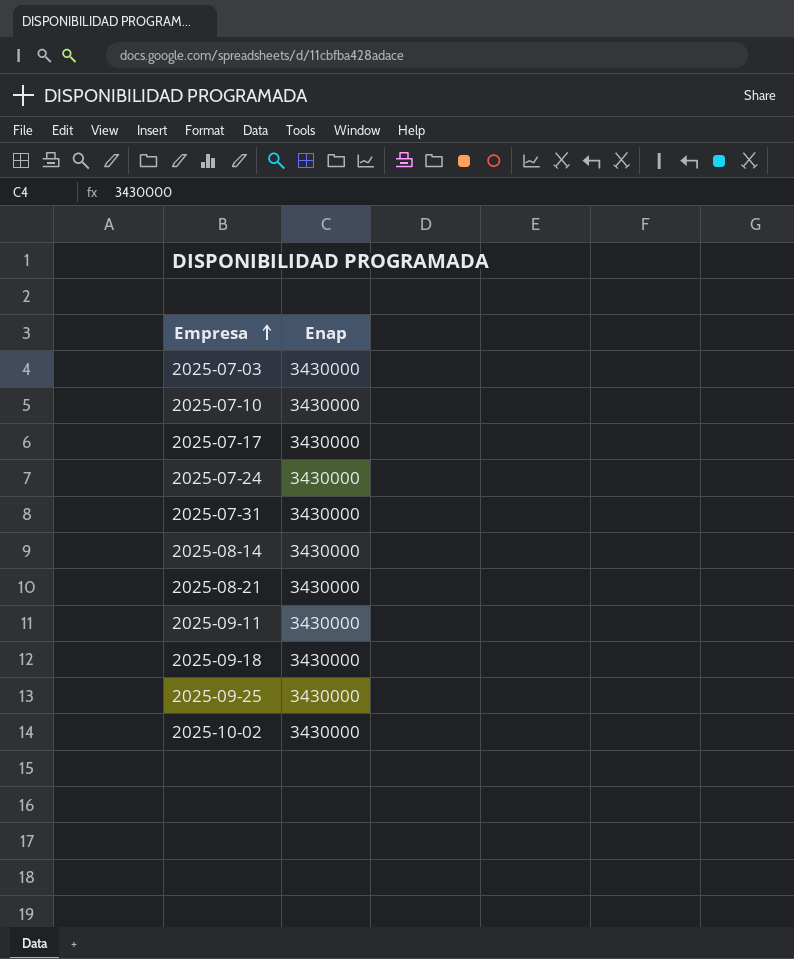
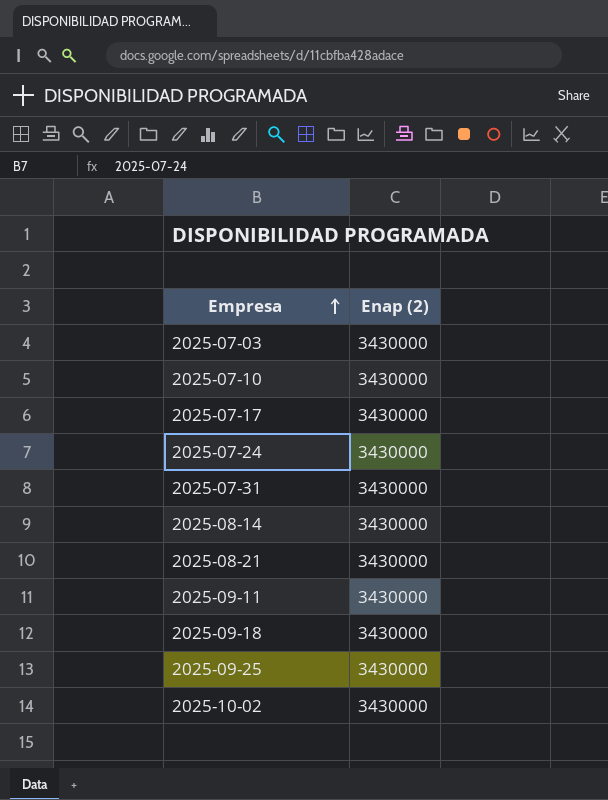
column name: Enap -> Enap (2)

